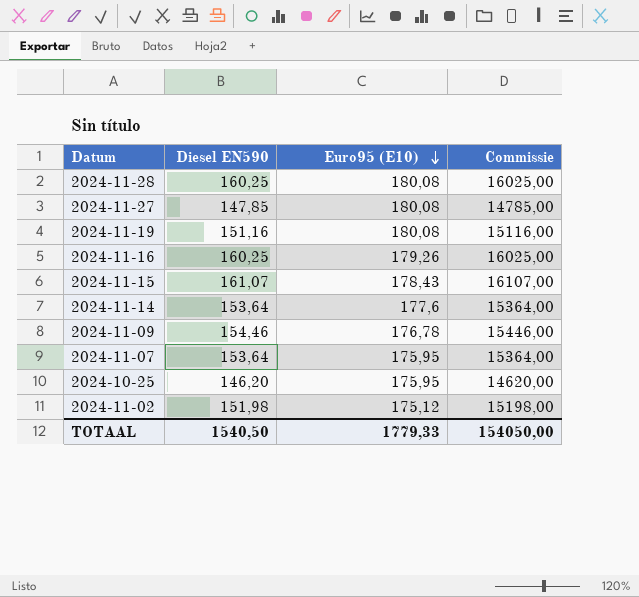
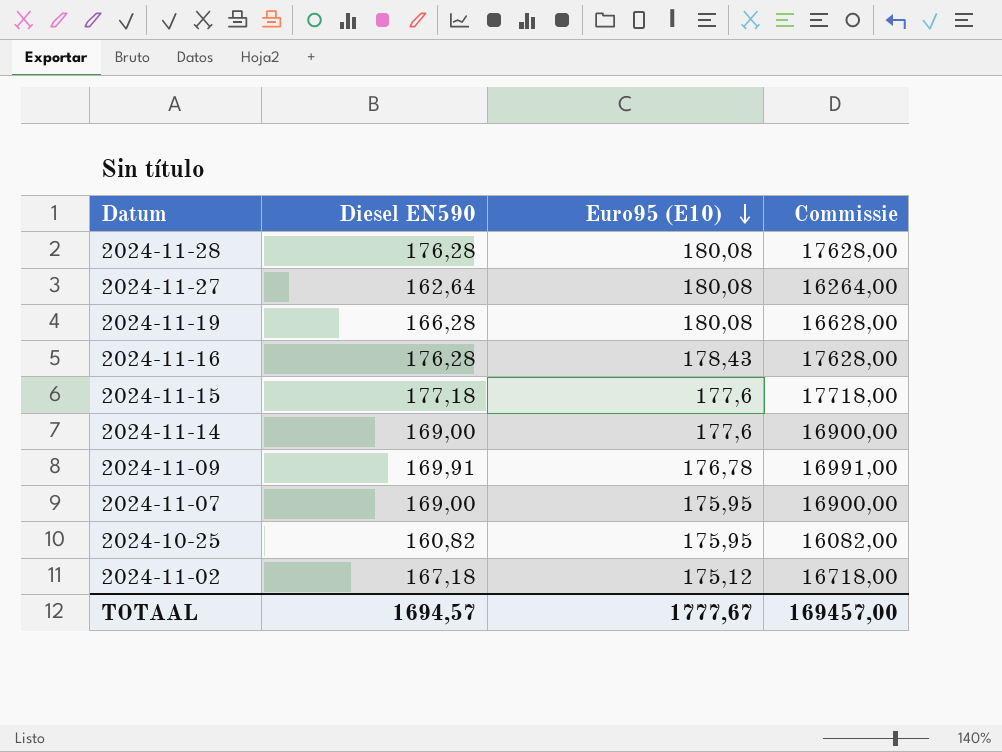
2024-11-28 | Diesel EN590: 160,25 -> 176,28
2024-11-28 | Commissie: 16025,00 -> 17628,00
2024-11-27 | Diesel EN590: 147,85 -> 162,64
2024-11-27 | Commissie: 14785,00 -> 16264,00
2024-11-19 | Diesel EN590: 151,16 -> 166,28
2024-11-19 | Commissie: 15116,00 -> 16628,00
2024-11-16 | Diesel EN590: 160,25 -> 176,28
2024-11-16 | Euro95 (E10): 179,26 -> 178,43
2024-11-16 | Commissie: 16025,00 -> 17628,00
2024-11-15 | Diesel EN590: 161,07 -> 177,18
2024-11-15 | Euro95 (E10): 178,43 -> 177,6
2024-11-15 | Commissie: 16107,00 -> 17718,00
2024-11-14 | Diesel EN590: 153,64 -> 169,00
2024-11-14 | Commissie: 15364,00 -> 16900,00
2024-11-09 | Diesel EN590: 154,46 -> 169,91
2024-11-09 | Commissie: 15446,00 -> 16991,00
2024-11-07 | Diesel EN590: 153,64 -> 169,00
2024-11-07 | Commissie: 15364,00 -> 16900,00
2024-10-25 | Diesel EN590: 146,20 -> 160,82
2024-10-25 | Commissie: 14620,00 -> 16082,00
2024-11-02 | Diesel EN590: 151,98 -> 167,18
2024-11-02 | Commissie: 15198,00 -> 16718,00
TOTAAL | Diesel EN590: 1540,50 -> 1694,57
TOTAAL | Euro95 (E10): 1779,33 -> 1777,67
TOTAAL | Commissie: 154050,00 -> 169457,00

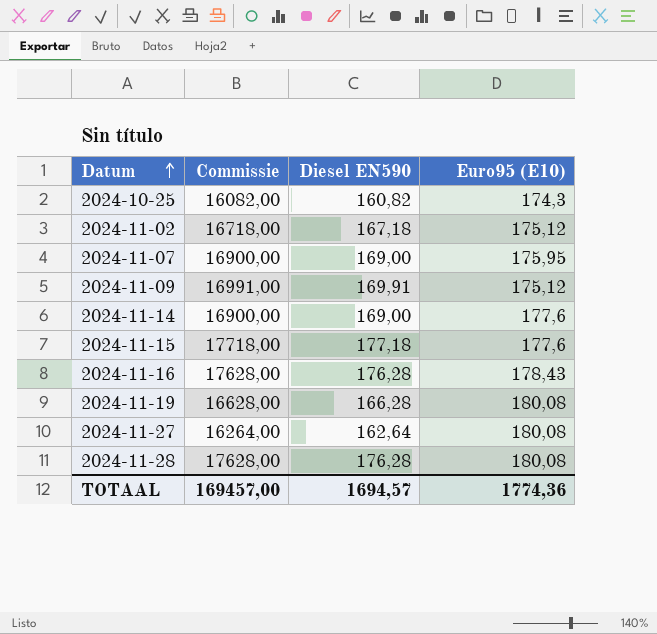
row order: Euro95 (E10) descending -> Datum ascending
column Commissie | position: 4 -> 2
2024-10-25 | Euro95 (E10): 175,95 -> 174,3
2024-11-09 | Euro95 (E10): 176,78 -> 175,12
TOTAAL | Euro95 (E10): 1777,67 -> 1774,36

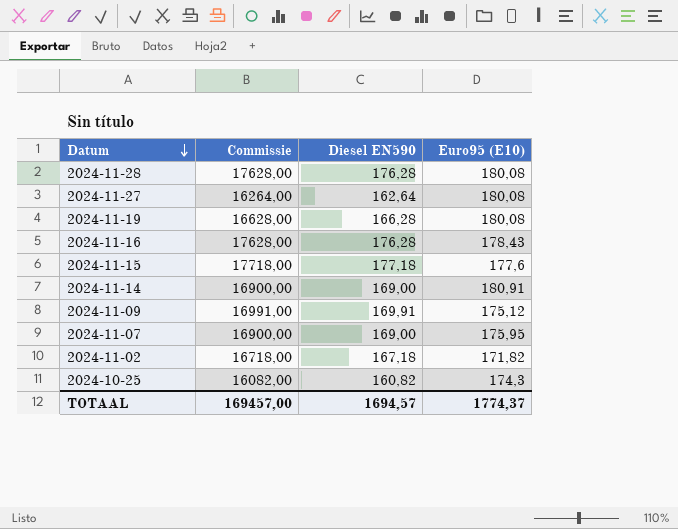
row order: Datum ascending -> Datum descending
2024-11-14 | Euro95 (E10): 177,6 -> 180,91
2024-11-02 | Euro95 (E10): 175,12 -> 171,82
TOTAAL | Euro95 (E10): 1774,36 -> 1774,37

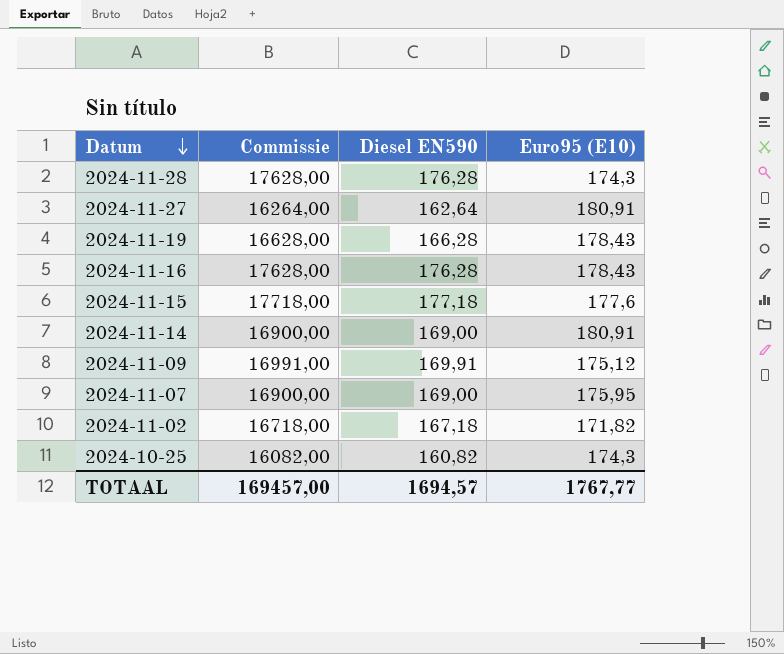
2024-11-28 | Euro95 (E10): 180,08 -> 174,3
2024-11-27 | Euro95 (E10): 180,08 -> 180,91
2024-11-19 | Euro95 (E10): 180,08 -> 178,43
TOTAAL | Euro95 (E10): 1774,37 -> 1767,77

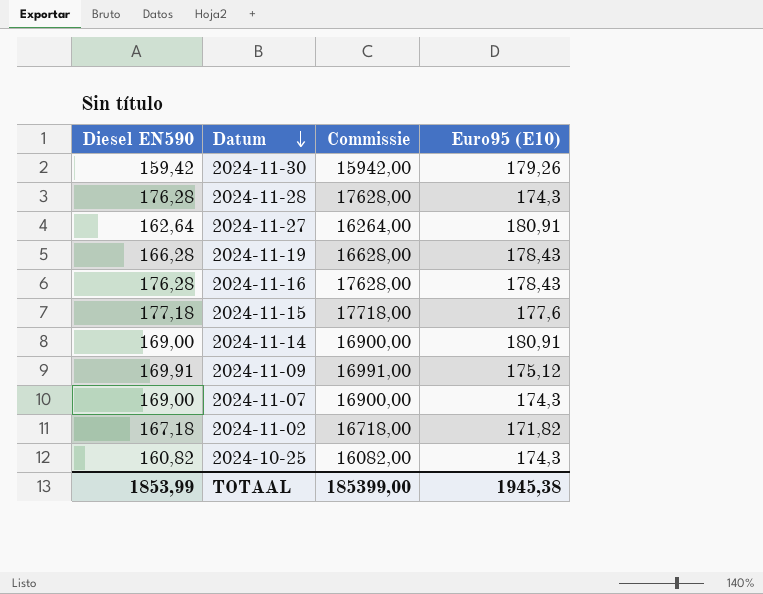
column Diesel EN590 | position: 3 -> 1
row 2024-11-30: none -> 159,42 | 15942,00 | 179,26
2024-11-07 | Euro95 (E10): 175,95 -> 174,3
TOTAAL | Diesel EN590: 1694,57 -> 1853,99
TOTAAL | Commissie: 169457,00 -> 185399,00
TOTAAL | Euro95 (E10): 1767,77 -> 1945,38

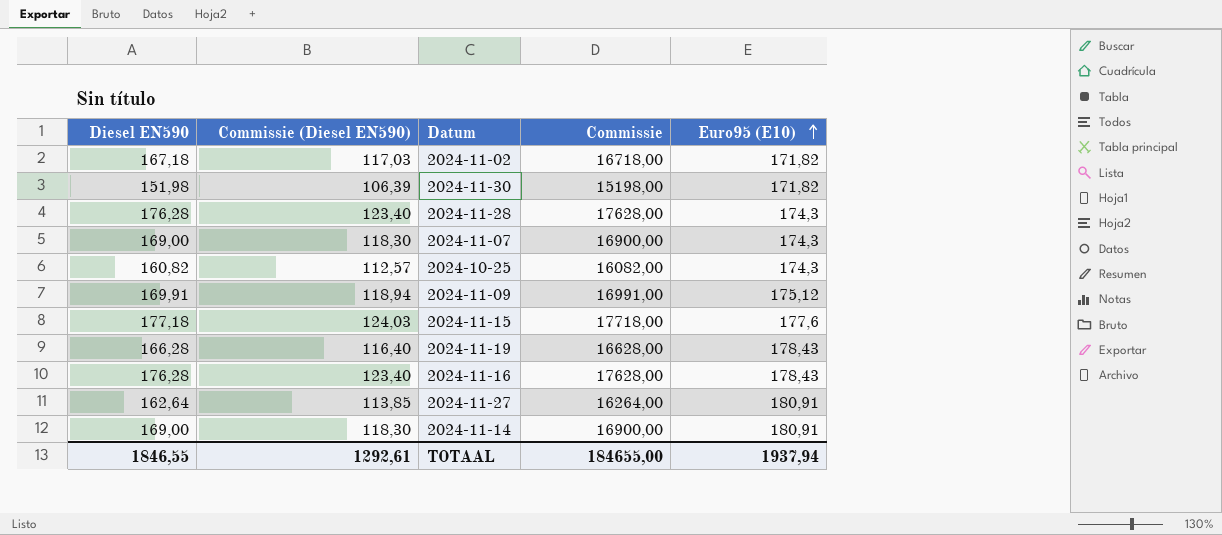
row order: Datum descending -> Euro95 (E10) ascending
column Commissie (Diesel EN590) | formula: none -> [Diesel EN590] * 0,7
2024-11-30 | Diesel EN590: 159,42 -> 151,98
2024-11-30 | Commissie: 15942,00 -> 15198,00
2024-11-30 | Euro95 (E10): 179,26 -> 171,82
TOTAAL | Diesel EN590: 1853,99 -> 1846,55
TOTAAL | Commissie: 185399,00 -> 184655,00
TOTAAL | Euro95 (E10): 1945,38 -> 1937,94

